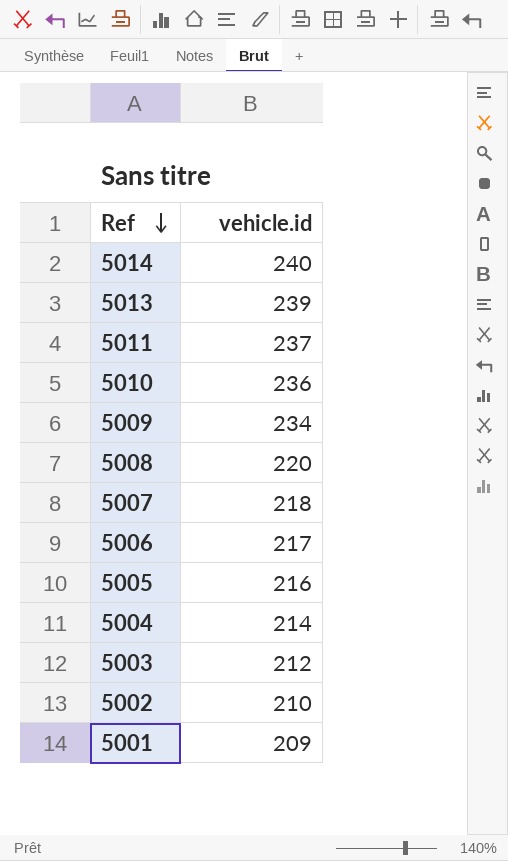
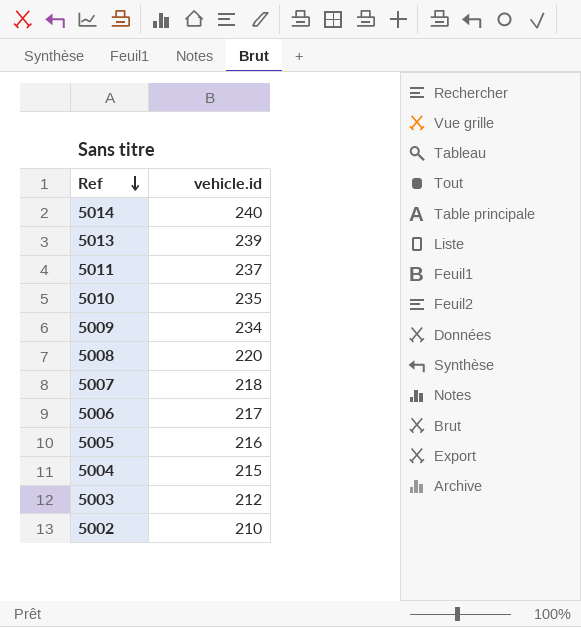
row 5001: 209 -> none
5010 | vehicle.id: 236 -> 235
5004 | vehicle.id: 214 -> 215

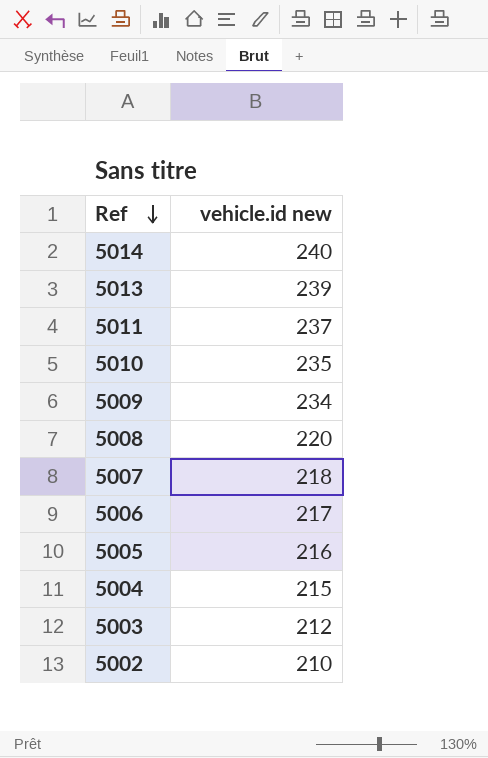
column name: vehicle.id -> vehicle.id new

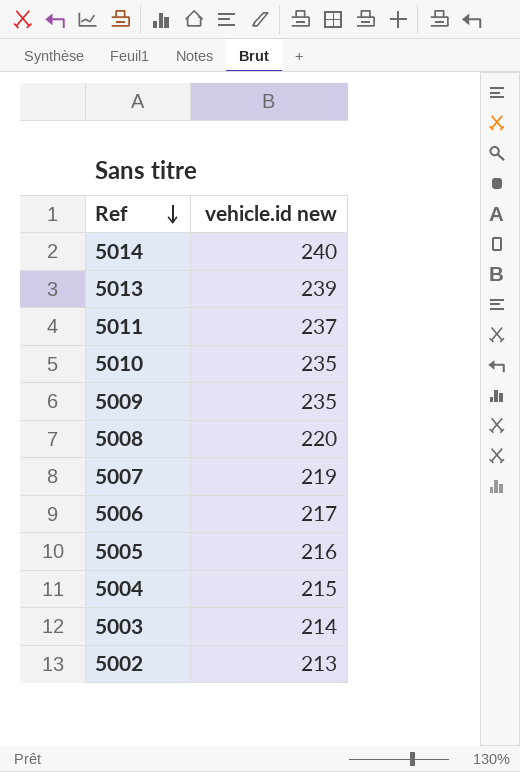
5009 | vehicle.id new: 234 -> 235
5007 | vehicle.id new: 218 -> 219
5003 | vehicle.id new: 212 -> 214
5002 | vehicle.id new: 210 -> 213

